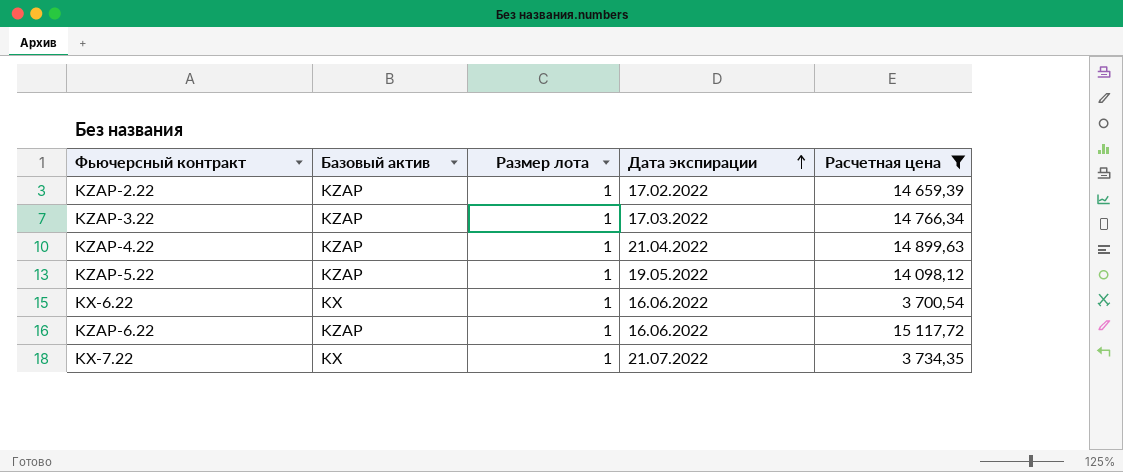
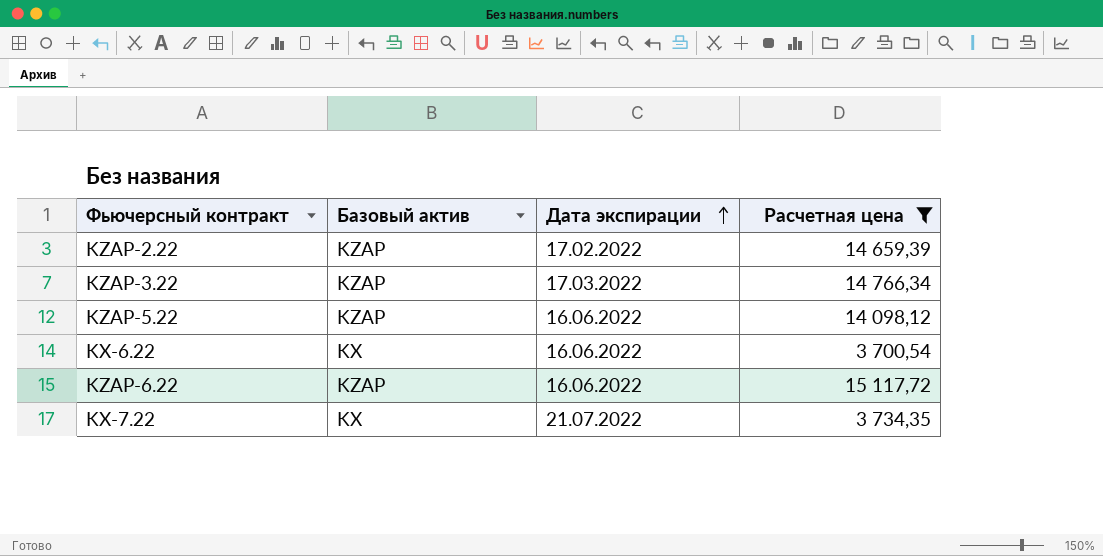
column Размер лота | position: 3 -> none
row KZAP-4.22: KZAP | 1 | 21.04.2022 | 14 899,63 -> none
KZAP-5.22 | Дата экспирации: 19.05.2022 -> 16.06.2022

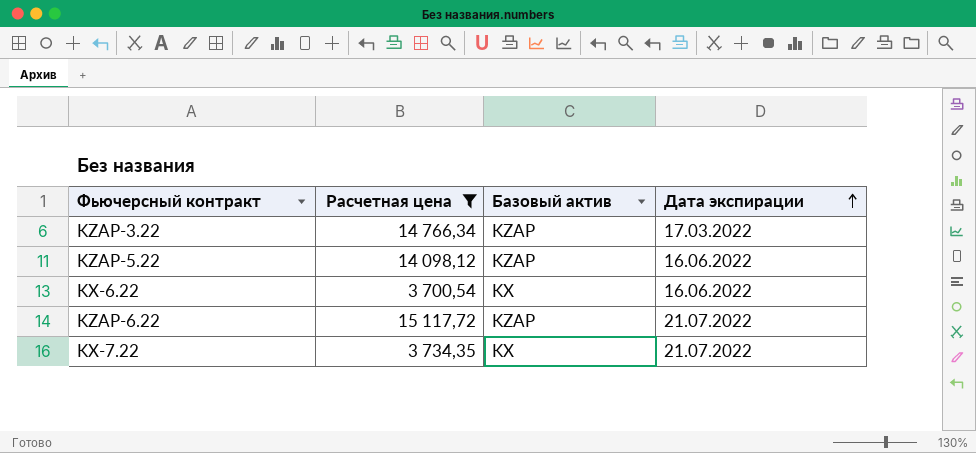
column Расчетная цена | position: 4 -> 2
row KZAP-2.22: KZAP | 17.02.2022 | 14 659,39 -> none
KZAP-6.22 | Дата экспирации: 16.06.2022 -> 21.07.2022

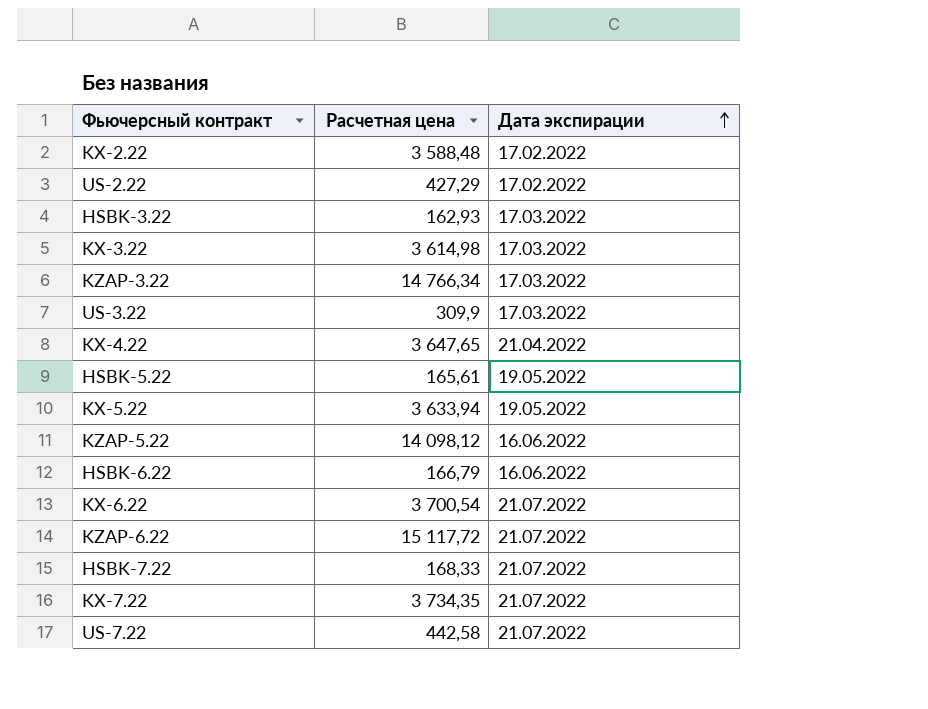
filter: Расчетная цена >= 3 700,54 -> none
column Базовый актив | position: 3 -> none
KX-6.22 | Дата экспирации: 16.06.2022 -> 21.07.2022

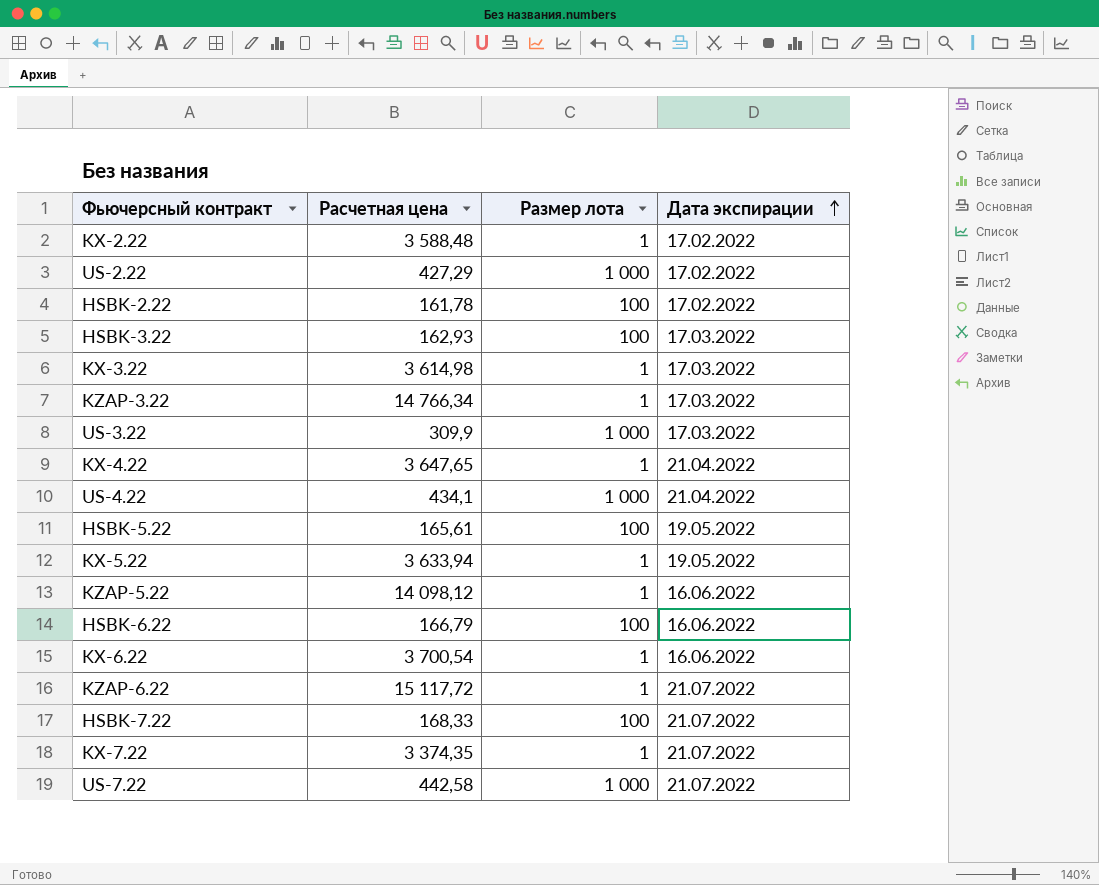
column Размер лота | position: none -> 3
row HSBK-2.22: none -> 161,78 | 100 | 17.02.2022
row US-4.22: none -> 434,1 | 1 000 | 21.04.2022
KX-6.22 | Дата экспирации: 21.07.2022 -> 16.06.2022
KX-7.22 | Расчетная цена: 3 734,35 -> 3 374,35

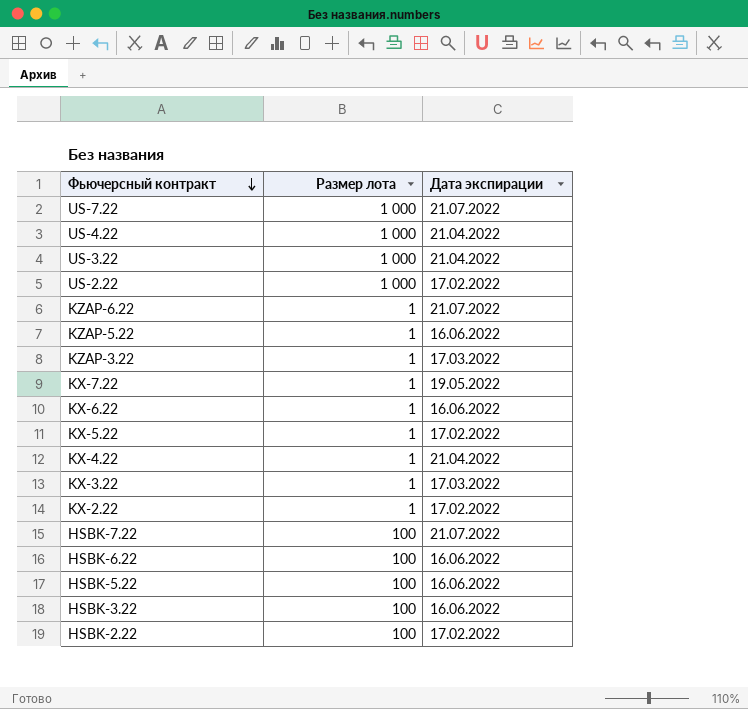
row order: Дата экспирации ascending -> Фьючерсный контракт descending
column Расчетная цена | position: 2 -> none
US-3.22 | Дата экспирации: 17.03.2022 -> 21.04.2022
KX-7.22 | Дата экспирации: 21.07.2022 -> 19.05.2022
KX-5.22 | Дата экспирации: 19.05.2022 -> 17.02.2022
HSBK-5.22 | Дата экспирации: 19.05.2022 -> 16.06.2022
HSBK-3.22 | Дата экспирации: 17.03.2022 -> 16.06.2022

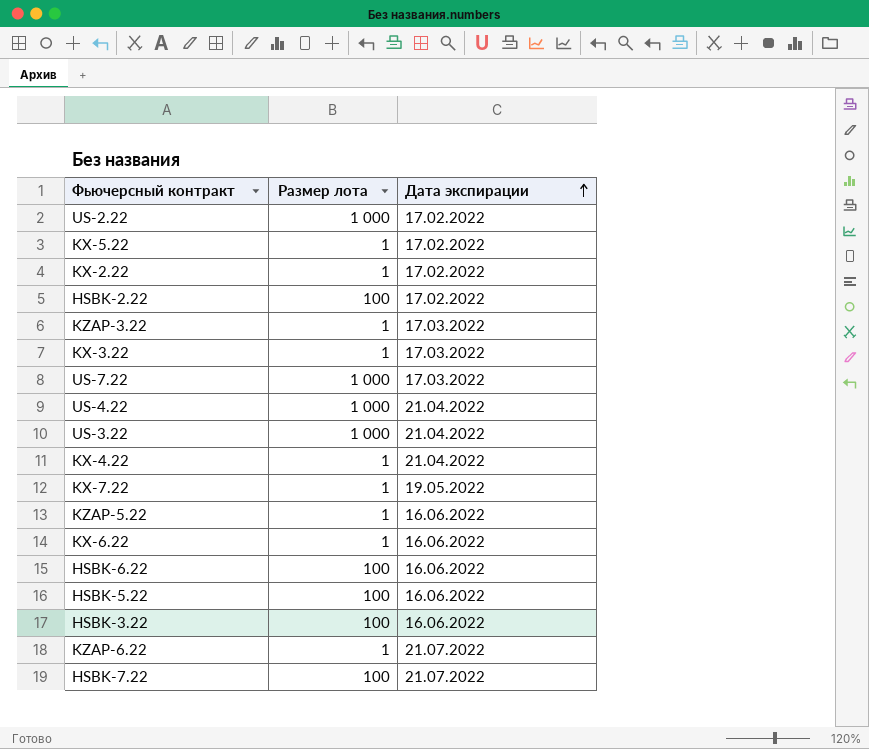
row order: Фьючерсный контракт descending -> Дата экспирации ascending
US-7.22 | Дата экспирации: 21.07.2022 -> 17.03.2022

